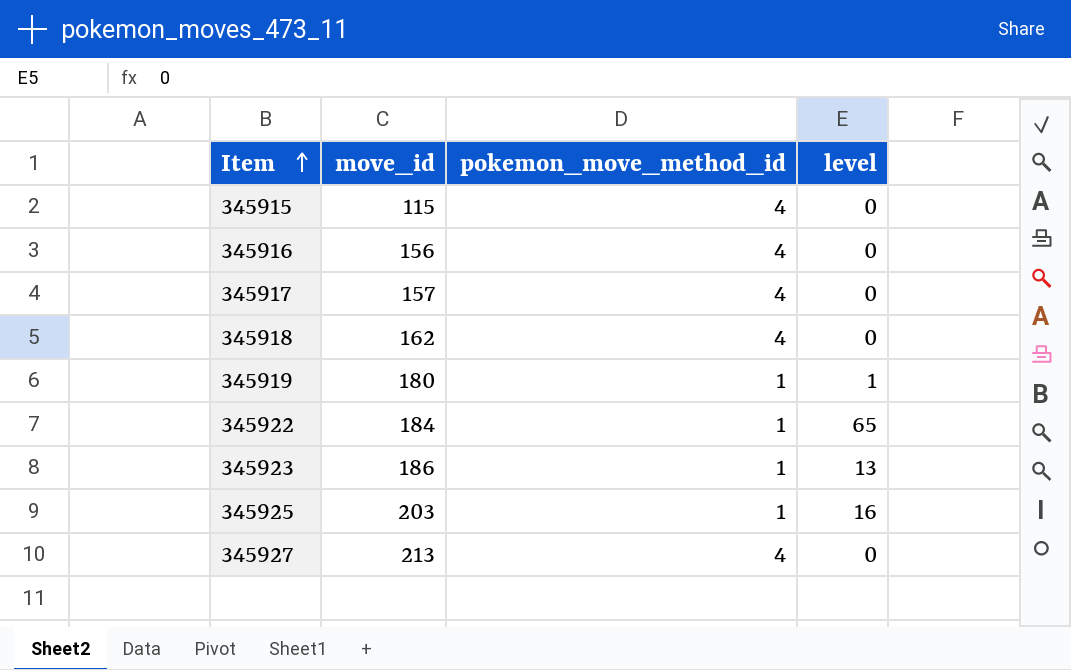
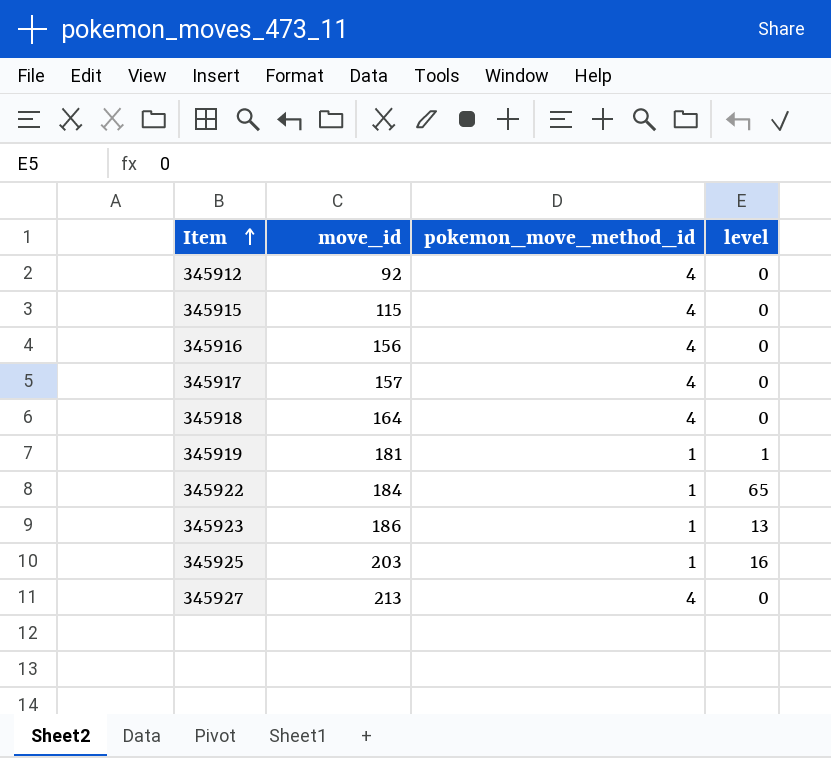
row 345912: none -> 92 | 4 | 0
345918 | move_id: 162 -> 164
345919 | move_id: 180 -> 181

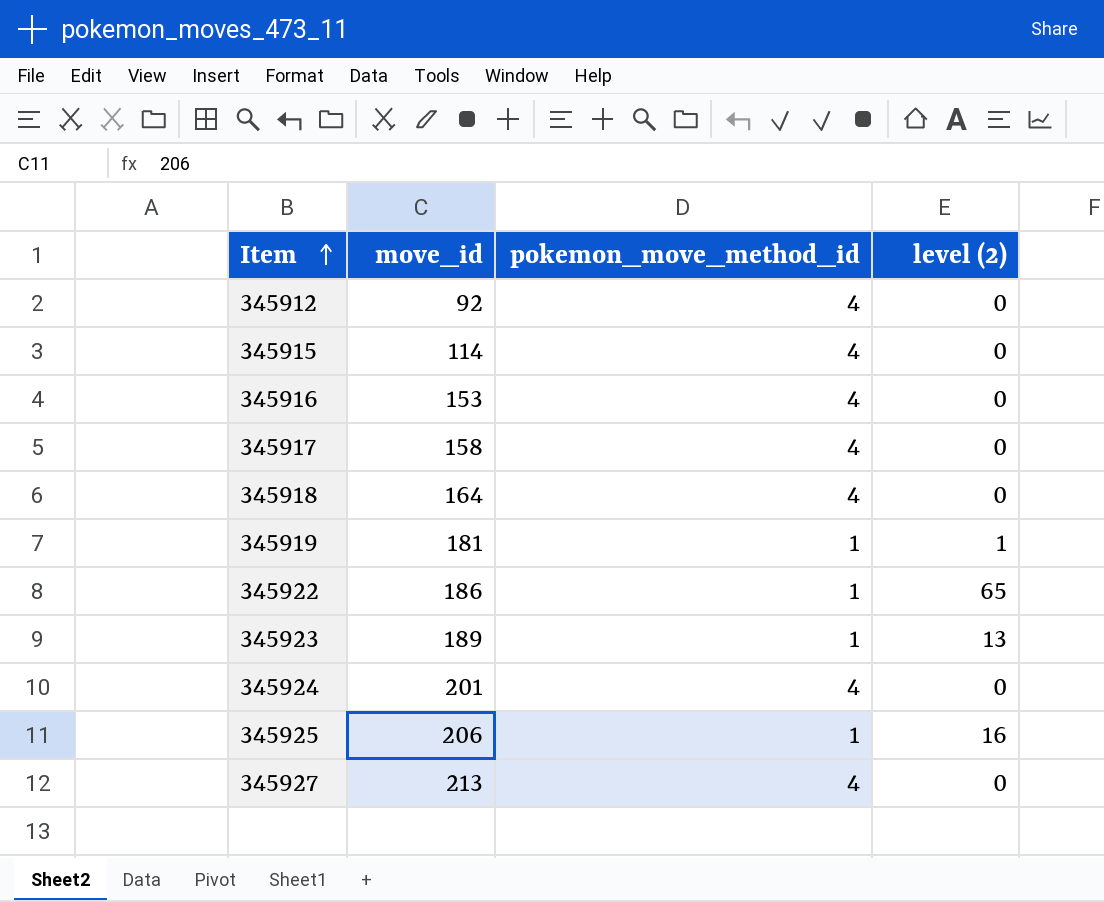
column name: level -> level (2)
345915 | move_id: 115 -> 114
345916 | move_id: 156 -> 153
345917 | move_id: 157 -> 158
345922 | move_id: 184 -> 186
345923 | move_id: 186 -> 189
row 345924: none -> 201 | 4 | 0
345925 | move_id: 203 -> 206

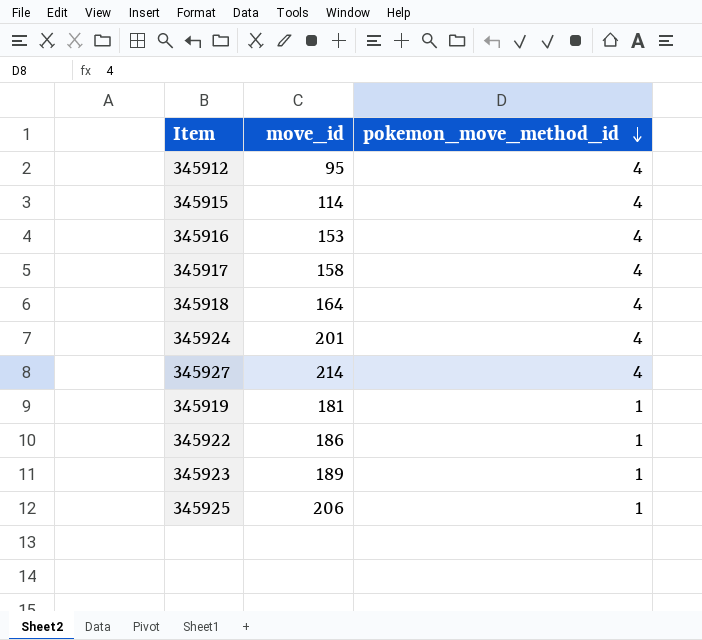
row order: Item ascending -> pokemon_move_method_id descending
column level (2) | position: 4 -> none
345912 | move_id: 92 -> 95
345927 | move_id: 213 -> 214

